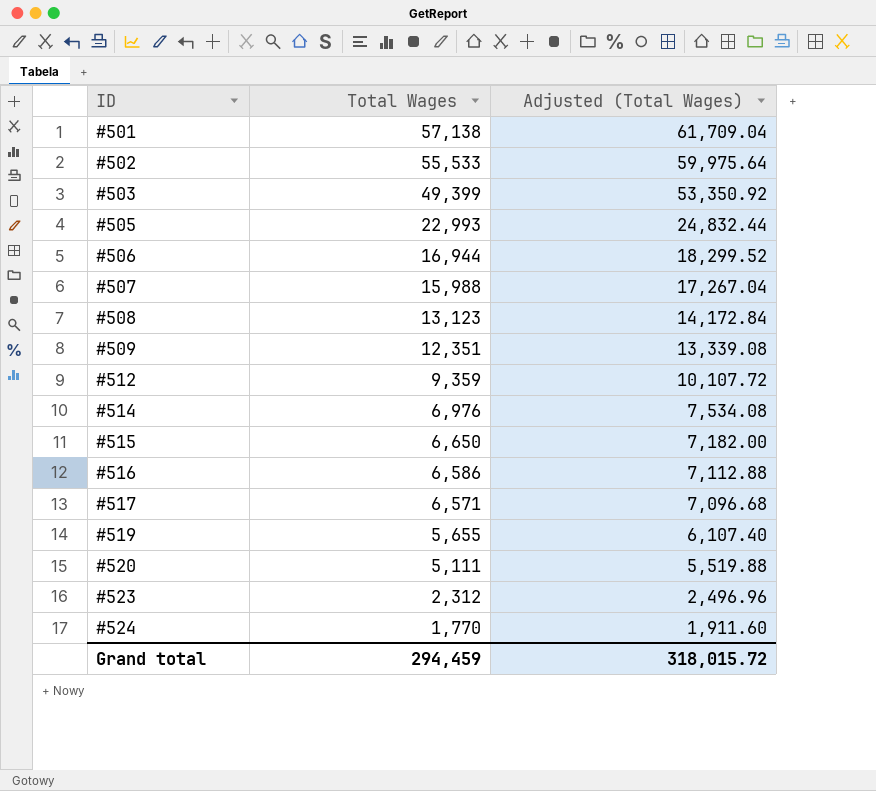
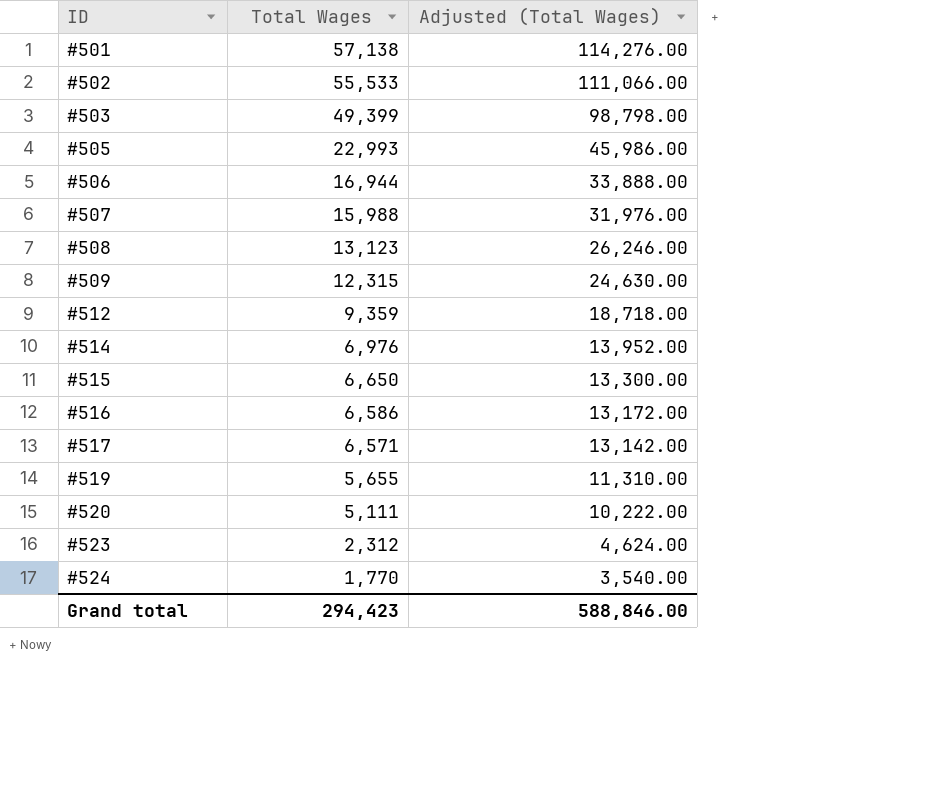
column Adjusted (Total Wages) | formula: [Total Wages] * 1.08 -> [Total Wages] * 2
#509 | Total Wages: 12,351 -> 12,315
Grand total | Total Wages: 294,459 -> 294,423
Grand total | Adjusted (Total Wages): 318,015.72 -> 588,846.00

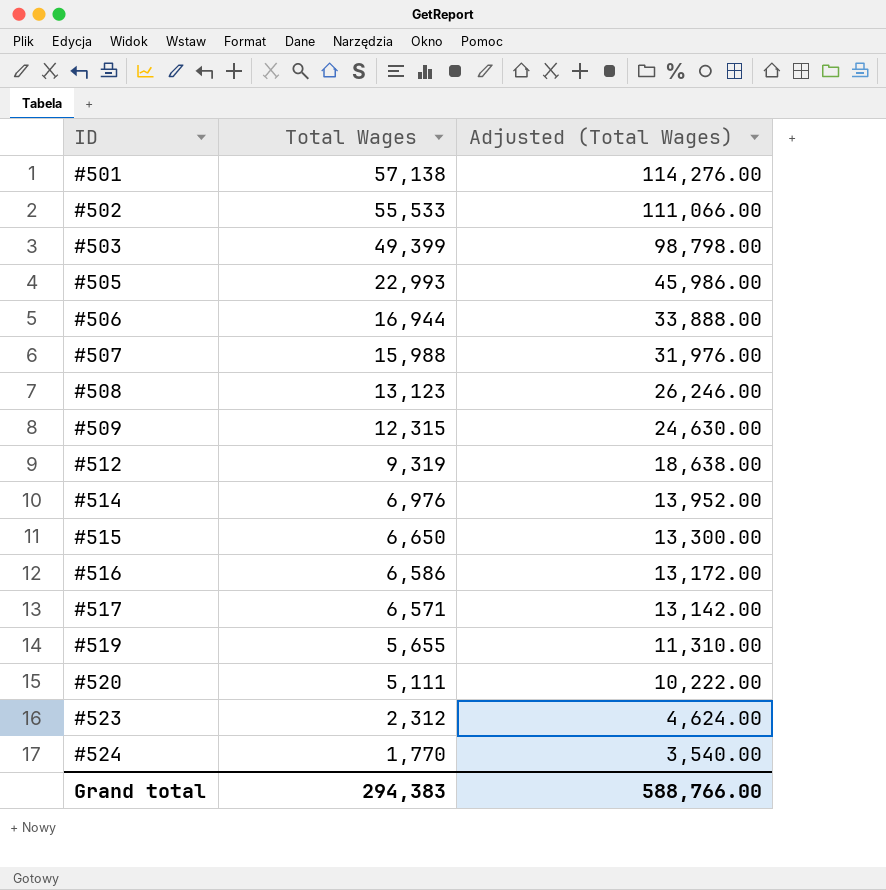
#512 | Total Wages: 9,359 -> 9,319
#512 | Adjusted (Total Wages): 18,718.00 -> 18,638.00
Grand total | Total Wages: 294,423 -> 294,383
Grand total | Adjusted (Total Wages): 588,846.00 -> 588,766.00

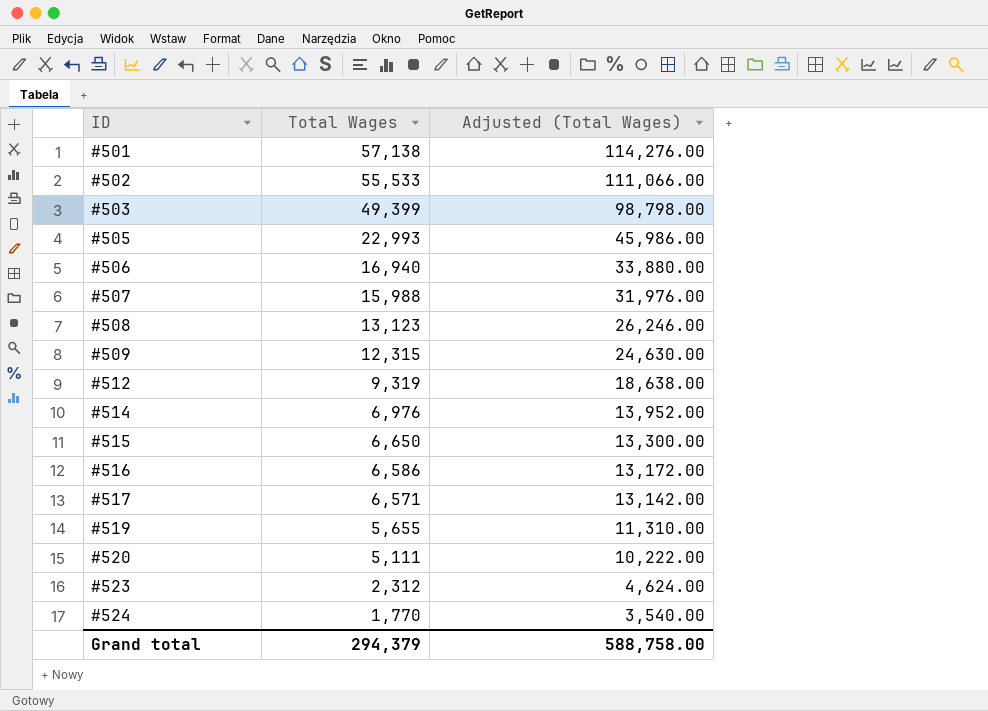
#506 | Total Wages: 16,944 -> 16,940
#506 | Adjusted (Total Wages): 33,888.00 -> 33,880.00
Grand total | Total Wages: 294,383 -> 294,379
Grand total | Adjusted (Total Wages): 588,766.00 -> 588,758.00

